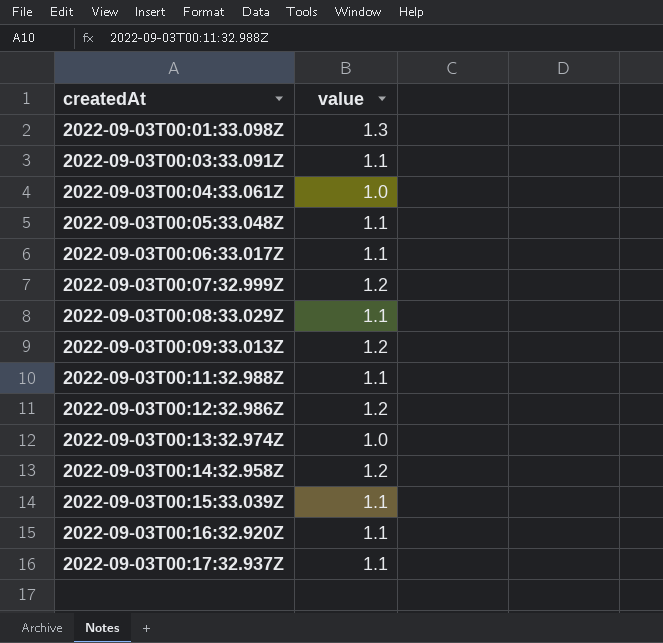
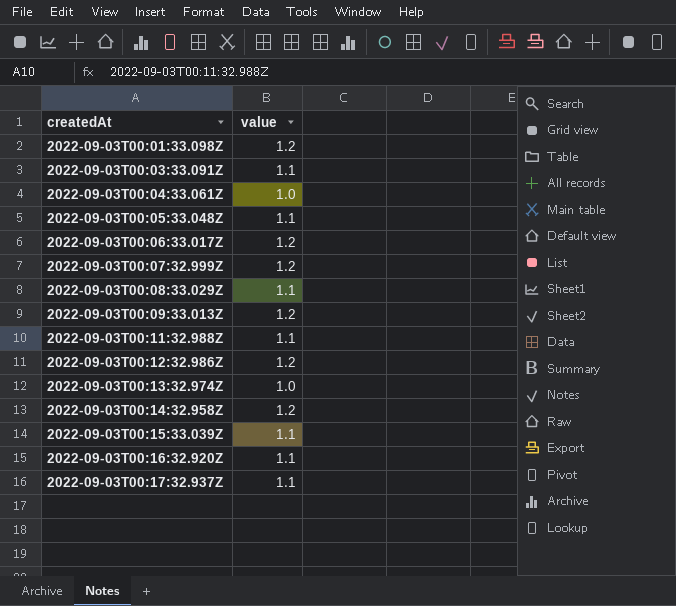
2022-09-03T00:01:33.098Z | value: 1.3 -> 1.2
2022-09-03T00:06:33.017Z | value: 1.1 -> 1.2

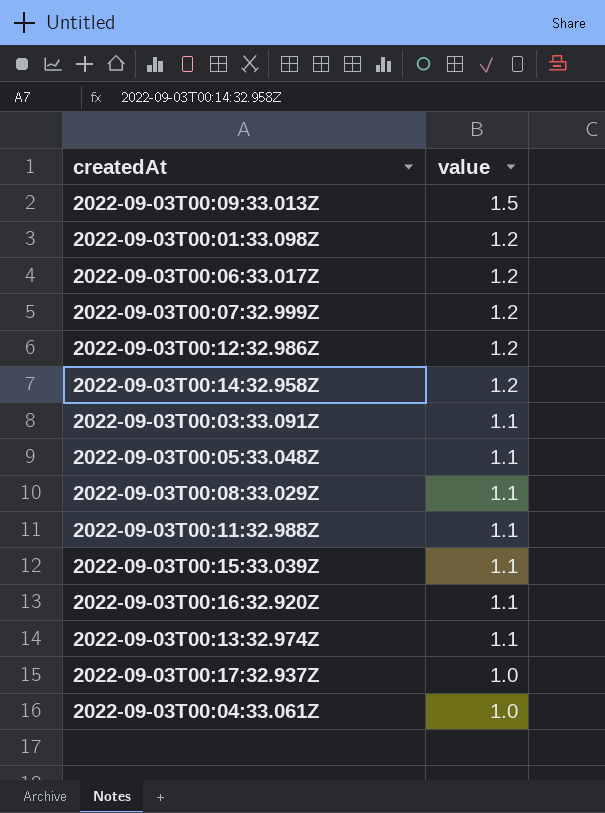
row order: createdAt ascending -> value descending
2022-09-03T00:09:33.013Z | value: 1.2 -> 1.5
2022-09-03T00:13:32.974Z | value: 1.0 -> 1.1
2022-09-03T00:17:32.937Z | value: 1.1 -> 1.0

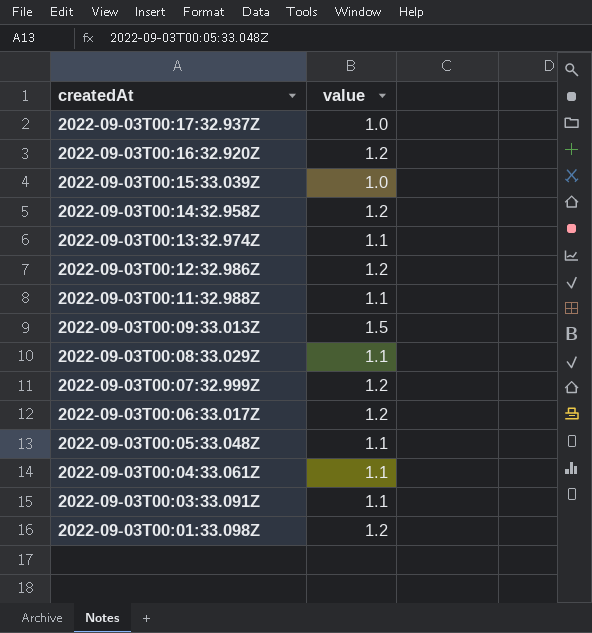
row order: value descending -> createdAt descending
2022-09-03T00:16:32.920Z | value: 1.1 -> 1.2
2022-09-03T00:15:33.039Z | value: 1.1 -> 1.0
2022-09-03T00:04:33.061Z | value: 1.0 -> 1.1

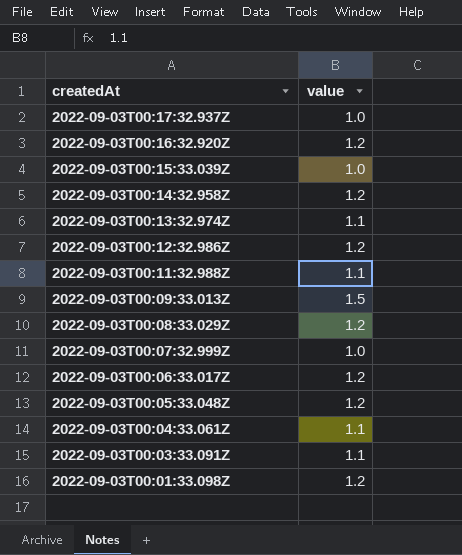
2022-09-03T00:08:33.029Z | value: 1.1 -> 1.2
2022-09-03T00:07:32.999Z | value: 1.2 -> 1.0
2022-09-03T00:05:33.048Z | value: 1.1 -> 1.2

